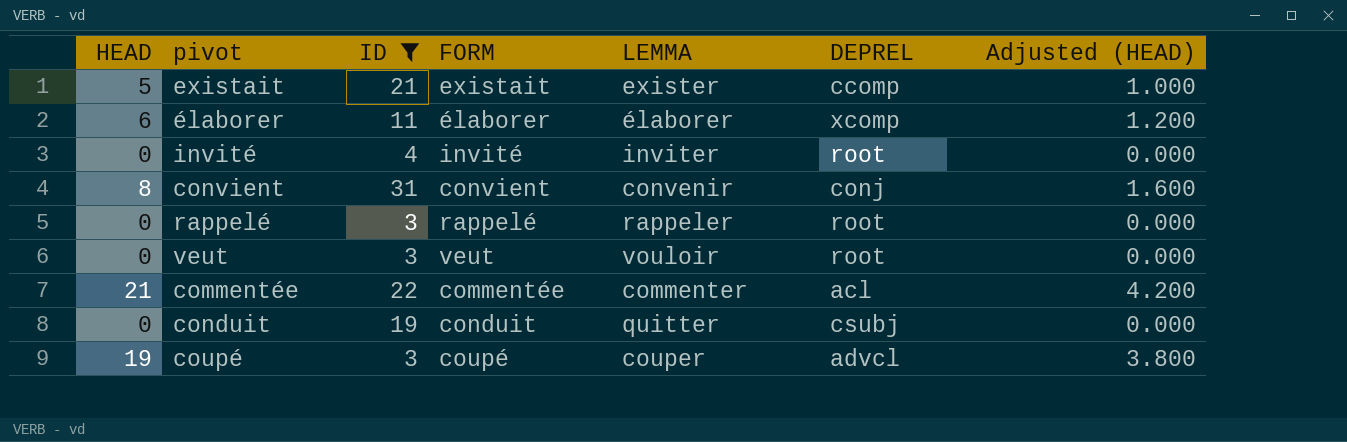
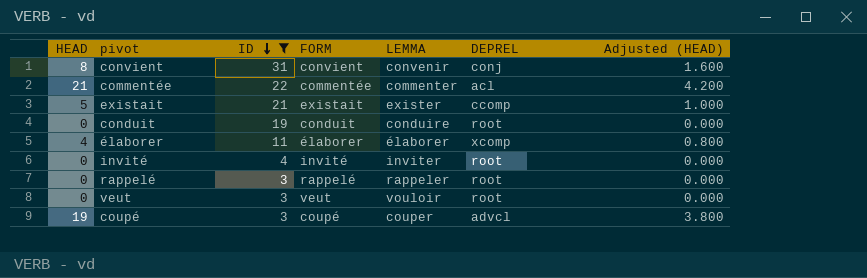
row order: none -> ID descending
conduit | LEMMA: quitter -> conduire
conduit | DEPREL: csubj -> root
élaborer | HEAD: 6 -> 4
élaborer | Adjusted (HEAD): 1.200 -> 0.800

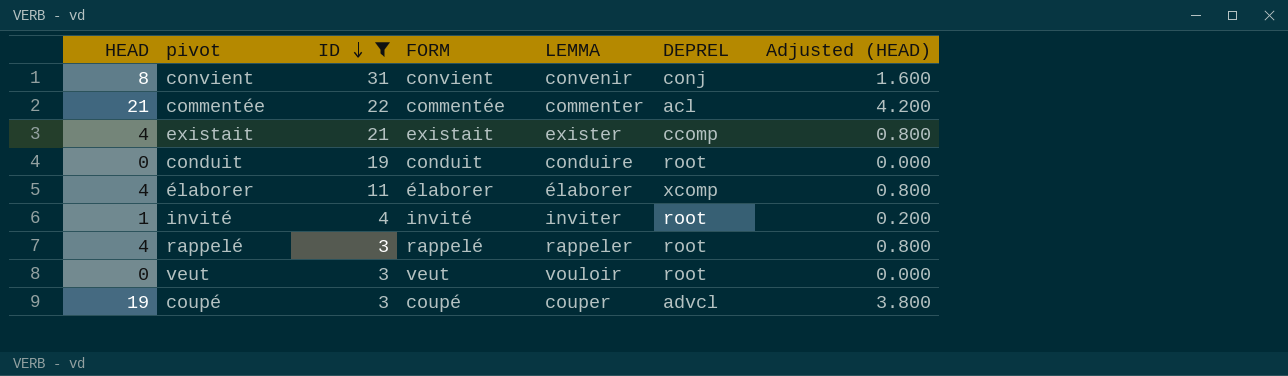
existait | HEAD: 5 -> 4
existait | Adjusted (HEAD): 1.000 -> 0.800
invité | HEAD: 0 -> 1
invité | Adjusted (HEAD): 0.000 -> 0.200
rappelé | HEAD: 0 -> 4
rappelé | Adjusted (HEAD): 0.000 -> 0.800

